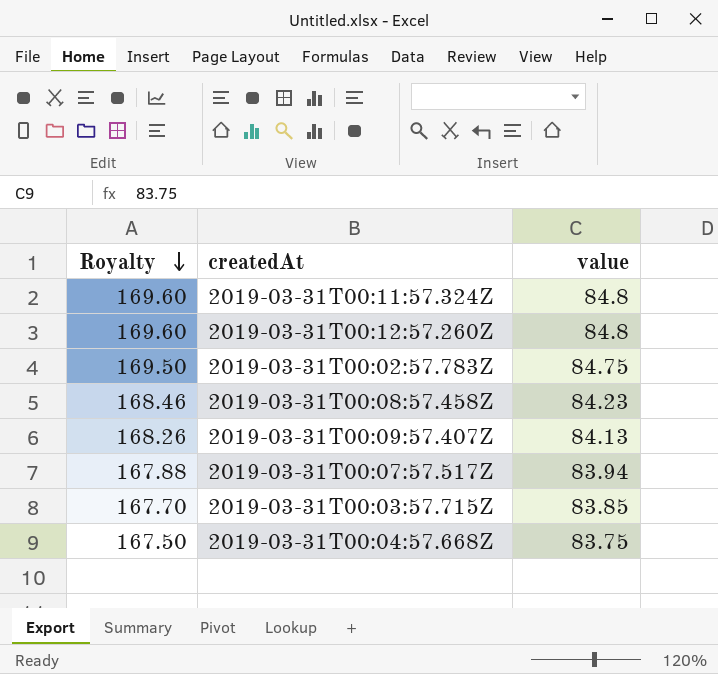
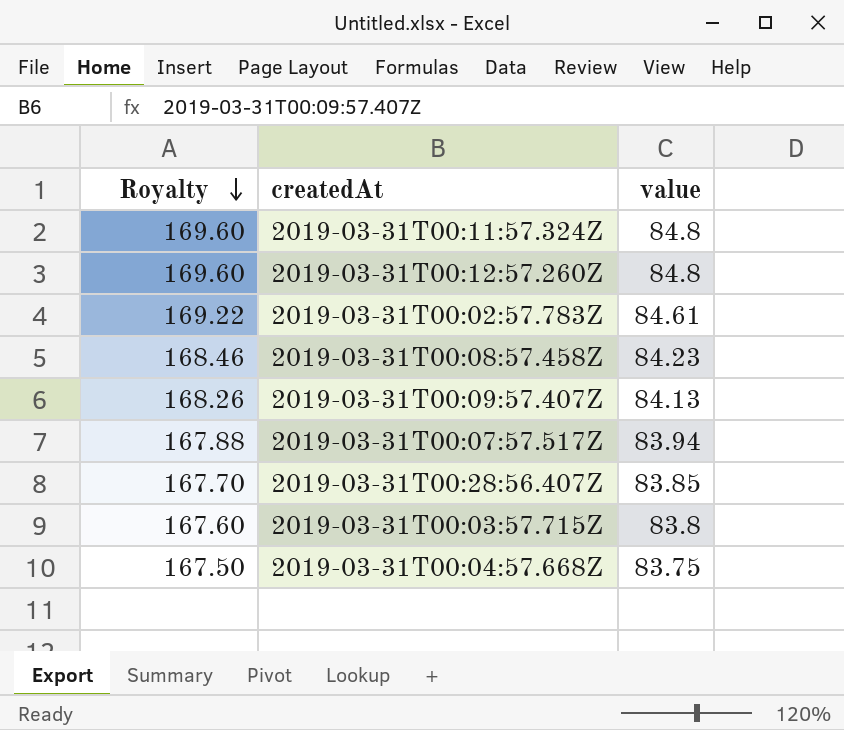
2019-03-31T00:02:57.783Z | Royalty: 169.50 -> 169.22
2019-03-31T00:02:57.783Z | value: 84.75 -> 84.61
row 2019-03-31T00:28:56.407Z: none -> 167.70 | 83.85
2019-03-31T00:03:57.715Z | Royalty: 167.70 -> 167.60
2019-03-31T00:03:57.715Z | value: 83.85 -> 83.8

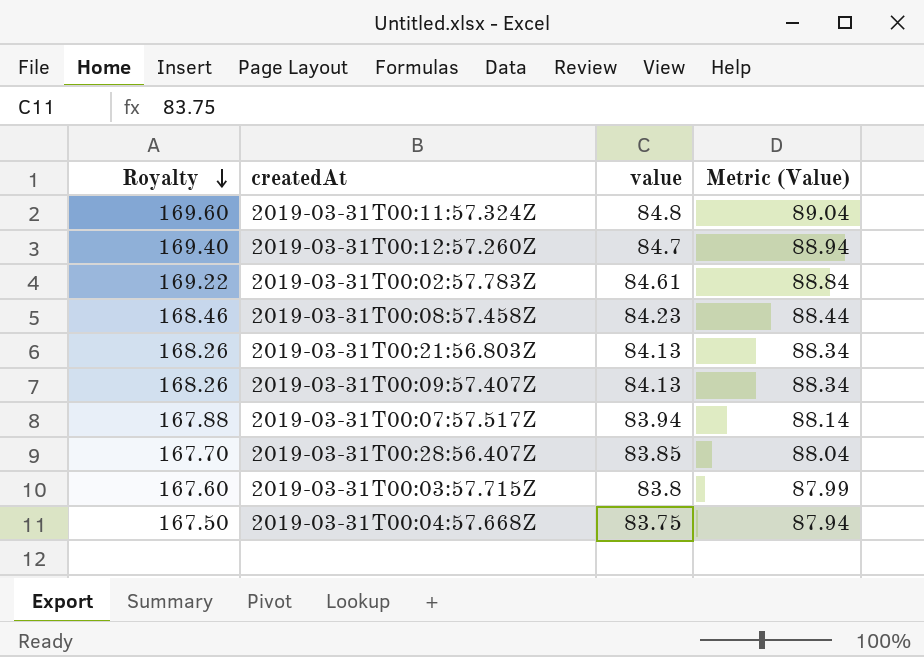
column Metric (Value) | formula: none -> [value] * 1.05
2019-03-31T00:12:57.260Z | Royalty: 169.60 -> 169.40
2019-03-31T00:12:57.260Z | value: 84.8 -> 84.7
row 2019-03-31T00:21:56.803Z: none -> 168.26 | 84.13 | 88.34

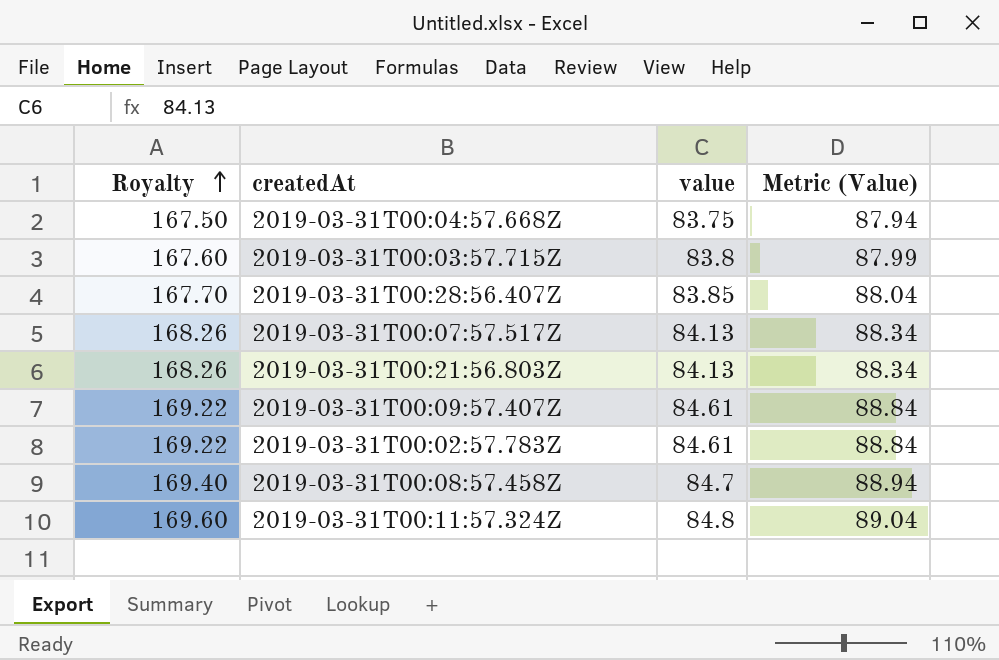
row order: Royalty descending -> Royalty ascending
row 2019-03-31T00:12:57.260Z: 169.40 | 84.7 | 88.94 -> none
2019-03-31T00:07:57.517Z | Royalty: 167.88 -> 168.26
2019-03-31T00:07:57.517Z | value: 83.94 -> 84.13
2019-03-31T00:07:57.517Z | Metric (Value): 88.14 -> 88.34
2019-03-31T00:09:57.407Z | Royalty: 168.26 -> 169.22
2019-03-31T00:09:57.407Z | value: 84.13 -> 84.61
2019-03-31T00:09:57.407Z | Metric (Value): 88.34 -> 88.84
2019-03-31T00:08:57.458Z | Royalty: 168.46 -> 169.40
2019-03-31T00:08:57.458Z | value: 84.23 -> 84.7
2019-03-31T00:08:57.458Z | Metric (Value): 88.44 -> 88.94

